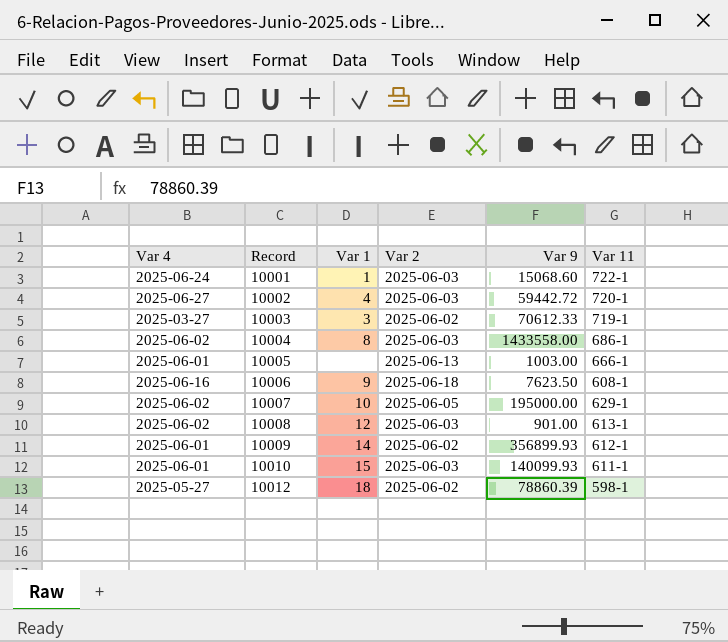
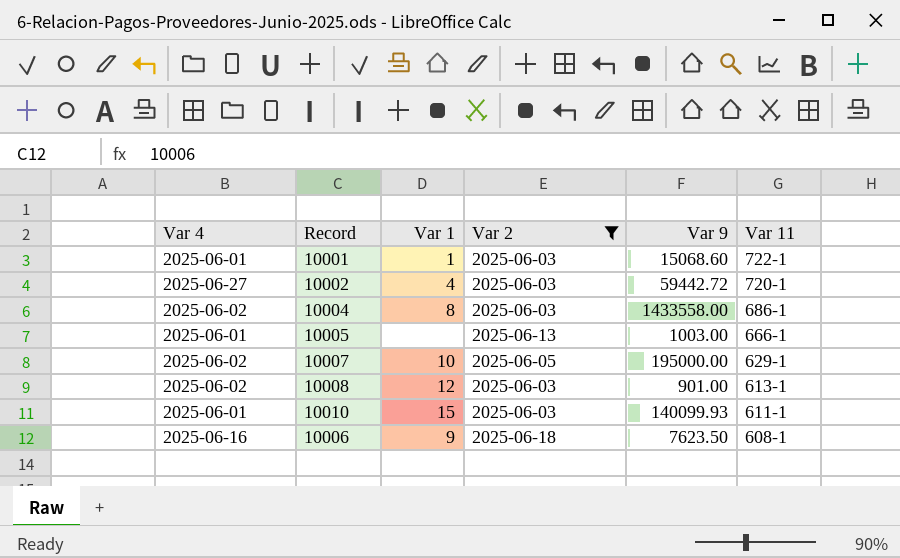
filter: none -> Var 2 != 2025-06-02
row order: Record ascending -> Var 11 descending
10001 | Var 4: 2025-06-24 -> 2025-06-01

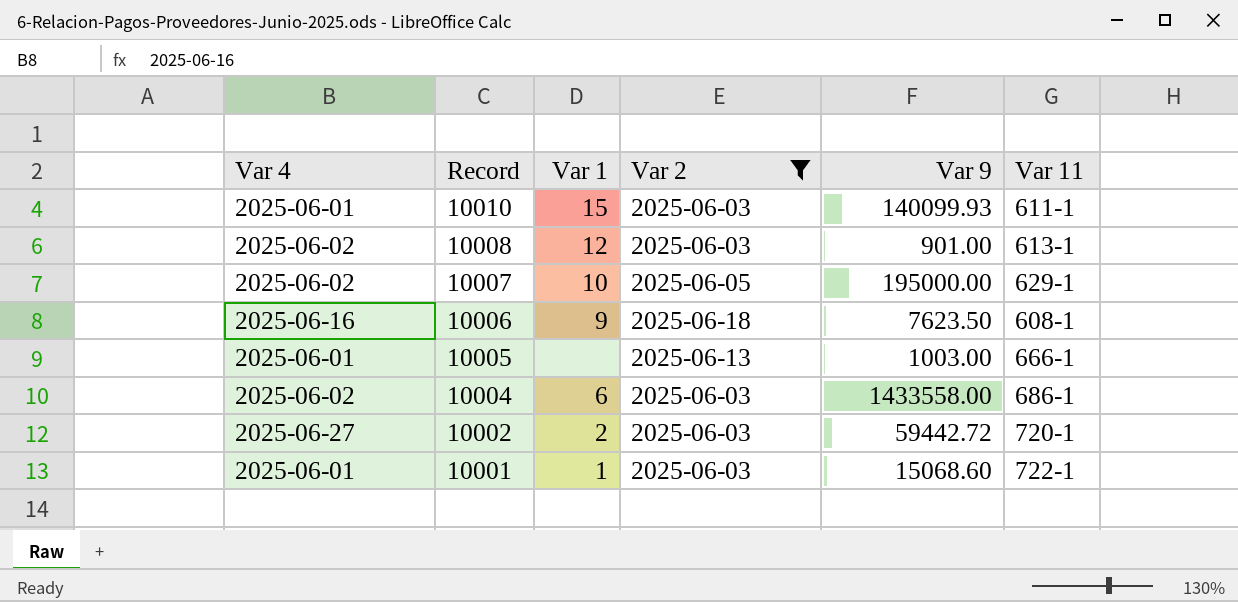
row order: Var 11 descending -> Record descending
10004 | Var 1: 8 -> 6
10002 | Var 1: 4 -> 2

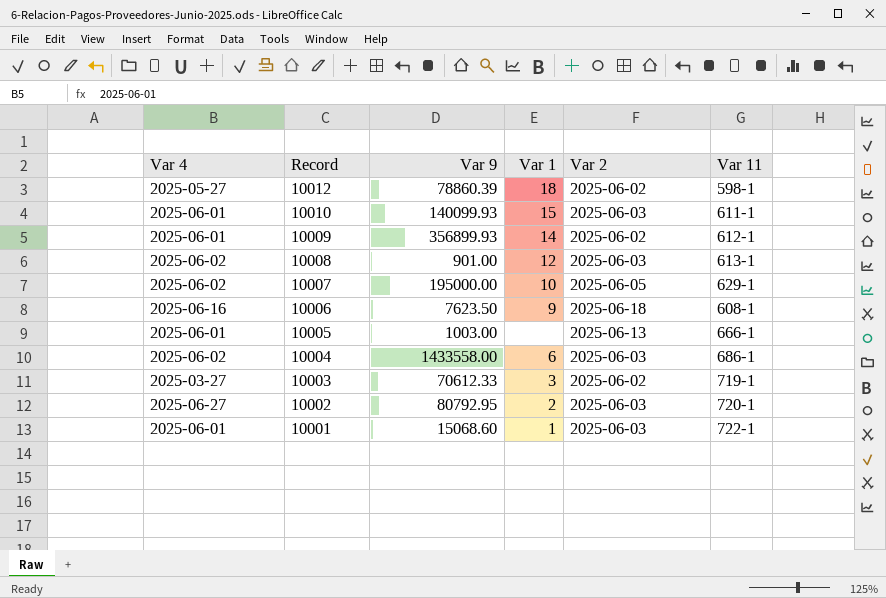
filter: Var 2 != 2025-06-02 -> none
column Var 9 | position: 5 -> 3
10002 | Var 9: 59442.72 -> 80792.95

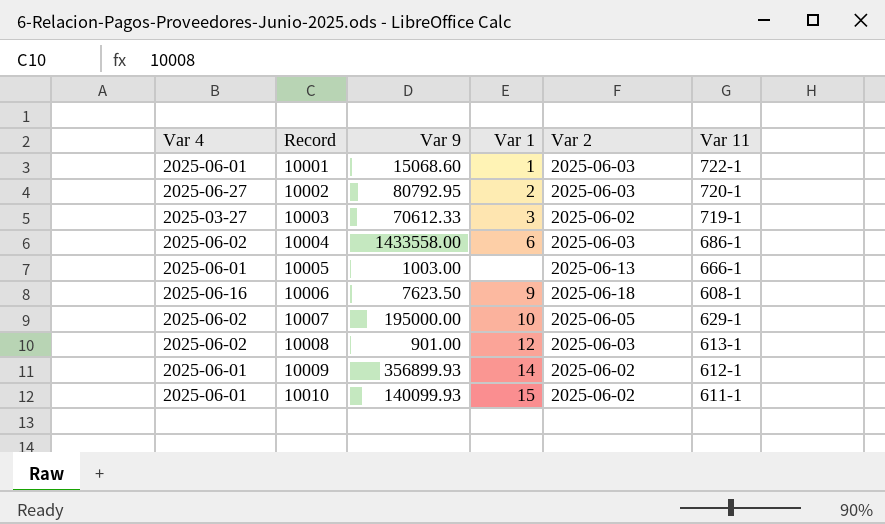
row order: Record descending -> Record ascending
row 10012: 2025-05-27 | 78860.39 | 18 | 2025-06-02 | 598-1 -> none
10010 | Var 2: 2025-06-03 -> 2025-06-02

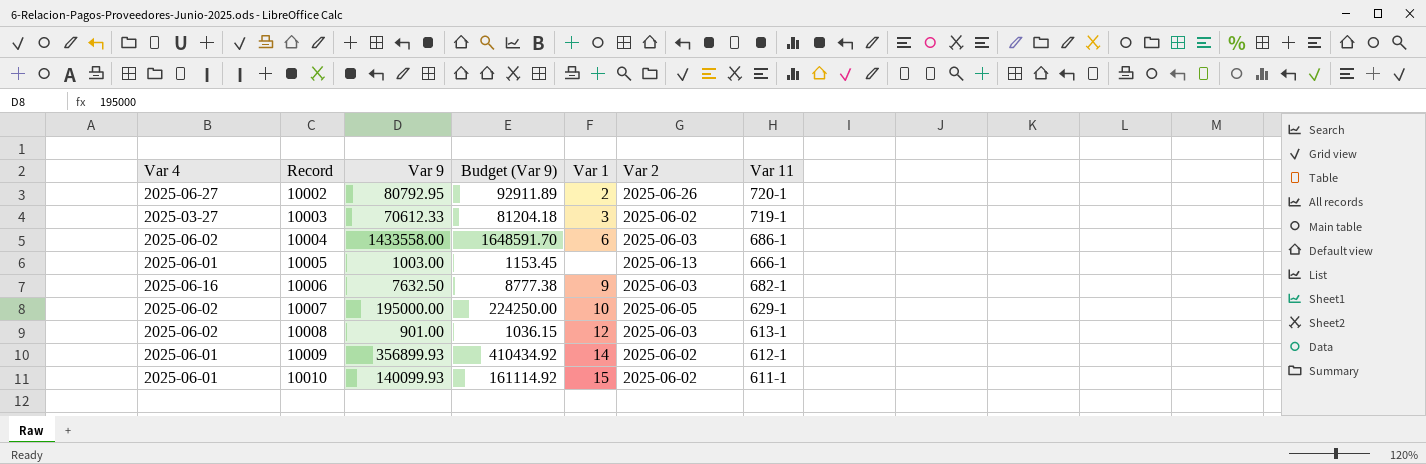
column Budget (Var 9) | formula: none -> [Var 9] * 1.15
row 10001: 2025-06-01 | 15068.60 | 1 | 2025-06-03 | 722-1 -> none
10002 | Var 2: 2025-06-03 -> 2025-06-26
10006 | Var 9: 7623.50 -> 7632.50
10006 | Var 2: 2025-06-18 -> 2025-06-03
10006 | Var 11: 608-1 -> 682-1

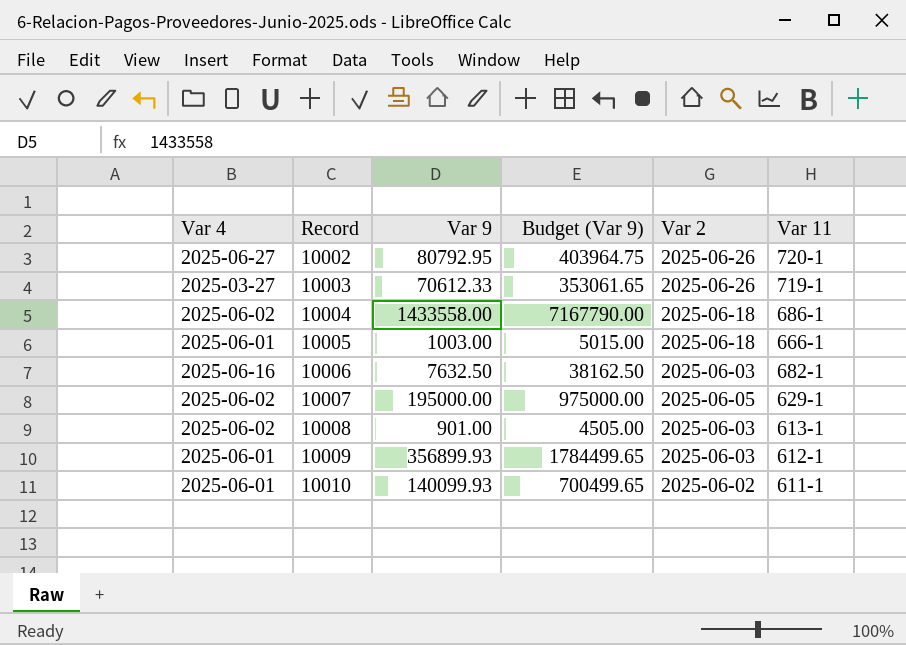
column Var 1 | position: 5 -> none
column Budget (Var 9) | formula: [Var 9] * 1.15 -> [Var 9] * 5
10003 | Var 2: 2025-06-02 -> 2025-06-26
10004 | Var 2: 2025-06-03 -> 2025-06-18
10005 | Var 2: 2025-06-13 -> 2025-06-18
10009 | Var 2: 2025-06-02 -> 2025-06-03

